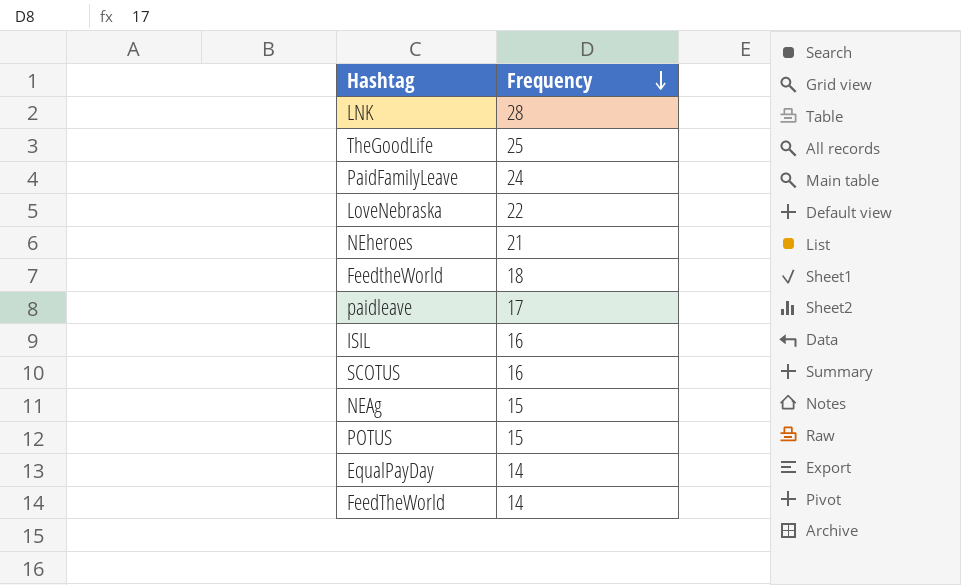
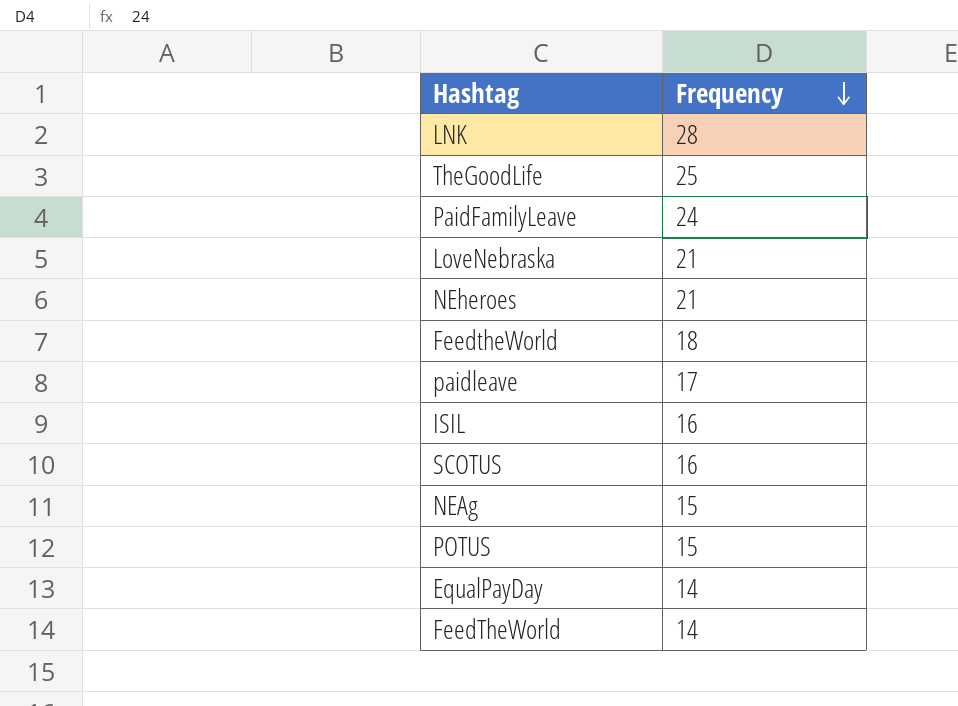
LoveNebraska | Frequency: 22 -> 21

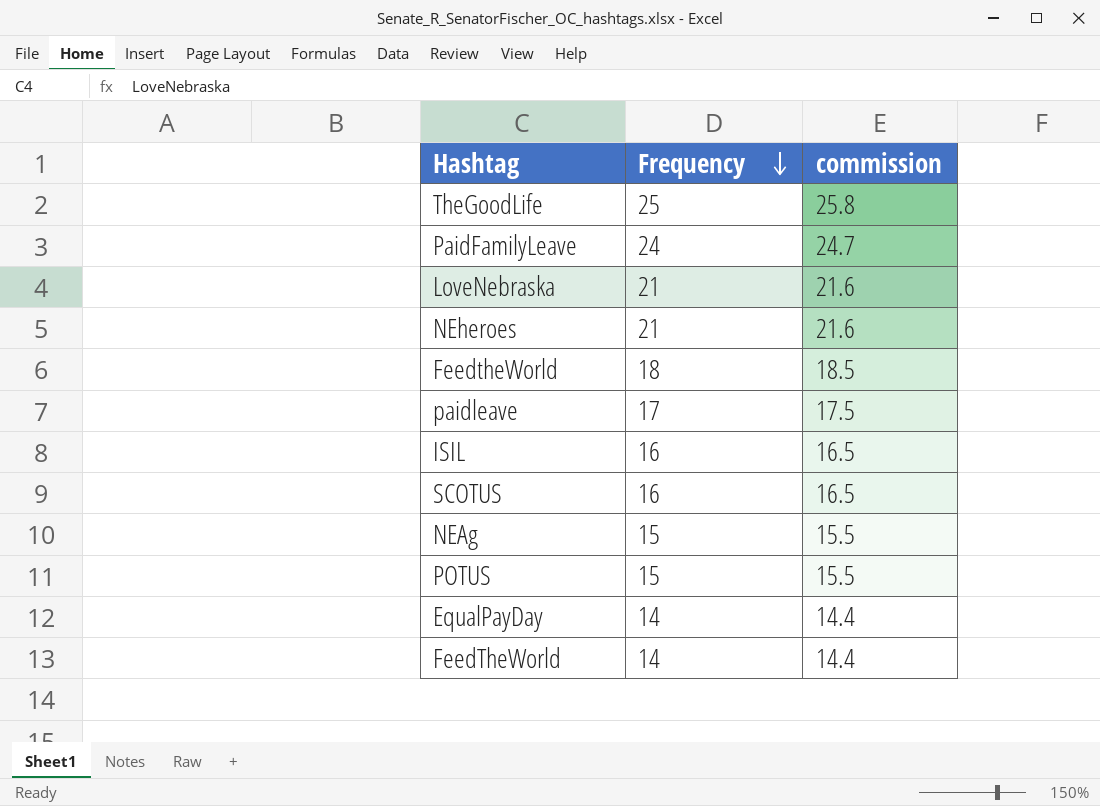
column commission | formula: none -> [Frequency] * 1.03
row LNK: 28 -> none

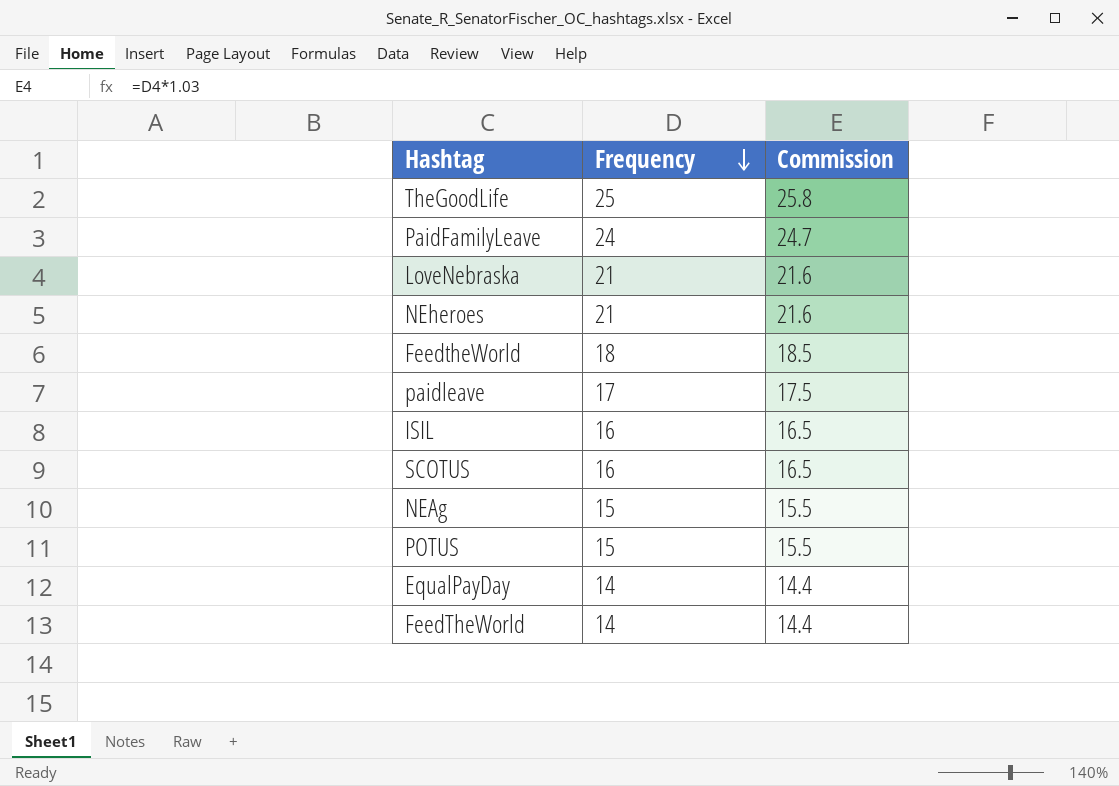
column name: commission -> Commission

